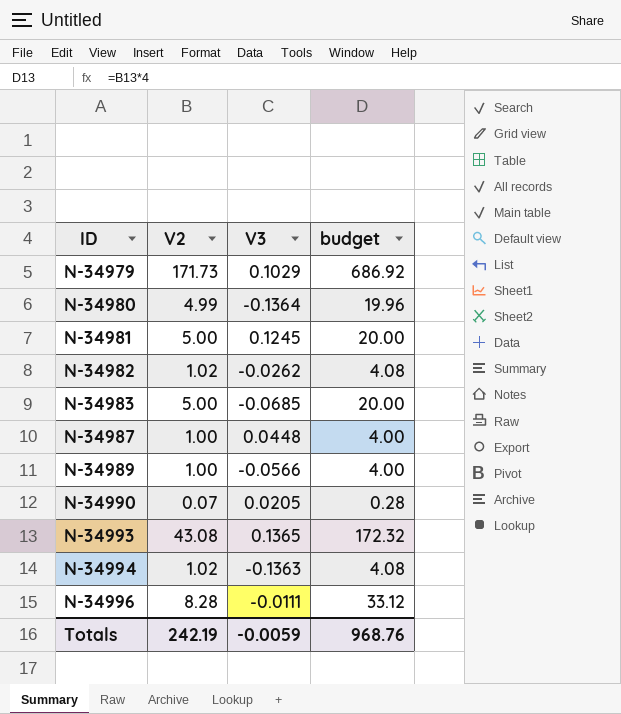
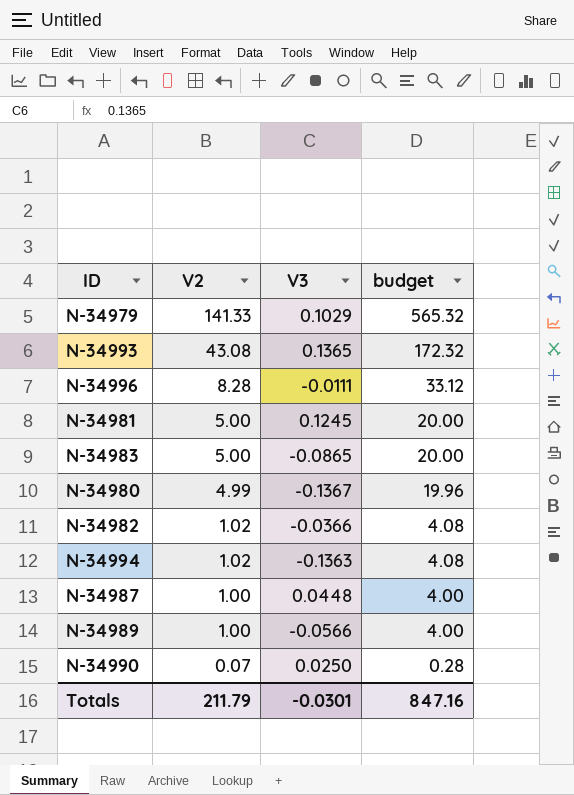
row order: ID ascending -> V2 descending
N-34979 | V2: 171.73 -> 141.33
N-34979 | budget: 686.92 -> 565.32
N-34983 | V3: -0.0685 -> -0.0865
N-34980 | V3: -0.1364 -> -0.1367
N-34982 | V3: -0.0262 -> -0.0366
N-34990 | V3: 0.0205 -> 0.0250
Totals | V2: 242.19 -> 211.79
Totals | V3: -0.0059 -> -0.0301
Totals | budget: 968.76 -> 847.16

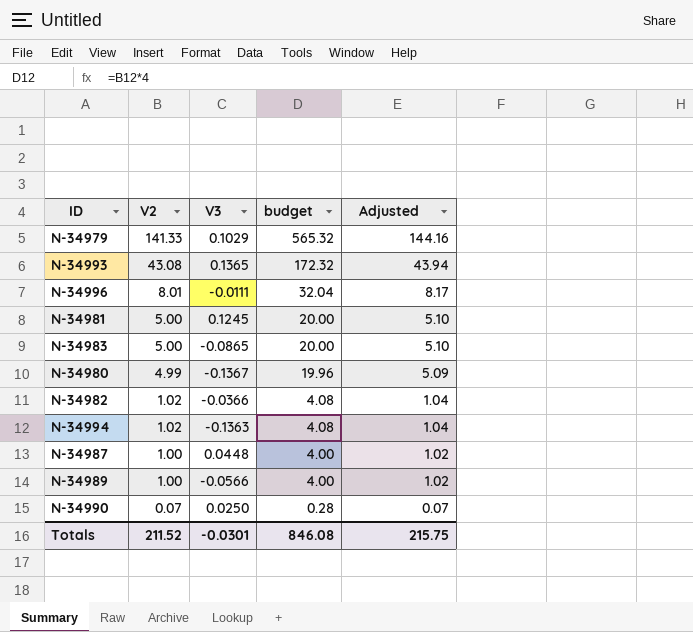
column Adjusted | formula: none -> [V2] * 1.02
N-34996 | V2: 8.28 -> 8.01
N-34996 | budget: 33.12 -> 32.04
Totals | V2: 211.79 -> 211.52
Totals | budget: 847.16 -> 846.08

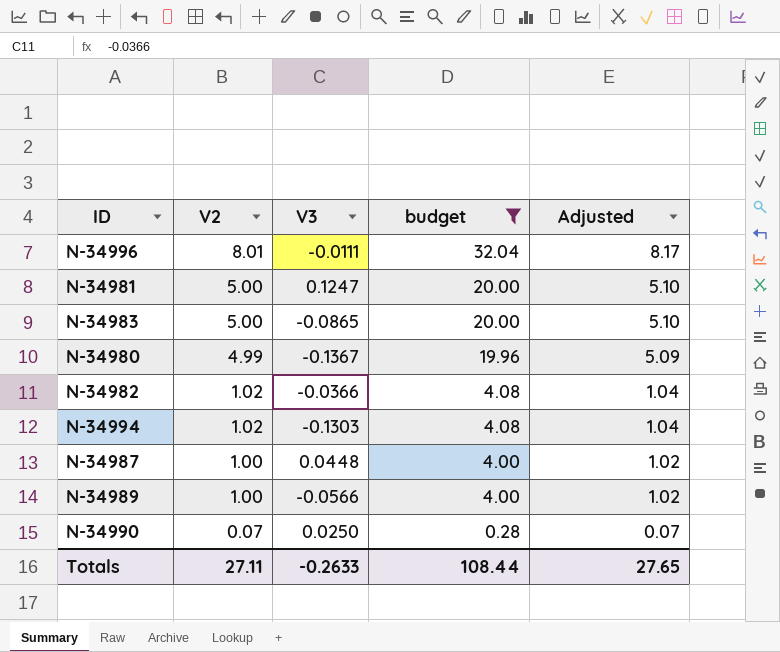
filter: none -> budget <= 32.04
N-34981 | V3: 0.1245 -> 0.1247
N-34994 | V3: -0.1363 -> -0.1303
Totals | V2: 211.52 -> 27.11
Totals | V3: -0.0301 -> -0.2633
Totals | budget: 846.08 -> 108.44
Totals | Adjusted: 215.75 -> 27.65

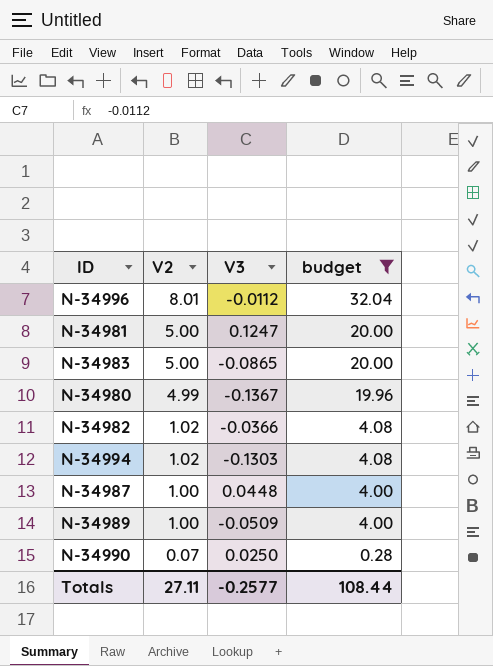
column Adjusted | formula: [V2] * 1.02 -> none
N-34996 | V3: -0.0111 -> -0.0112
N-34989 | V3: -0.0566 -> -0.0509
Totals | V3: -0.2633 -> -0.2577

